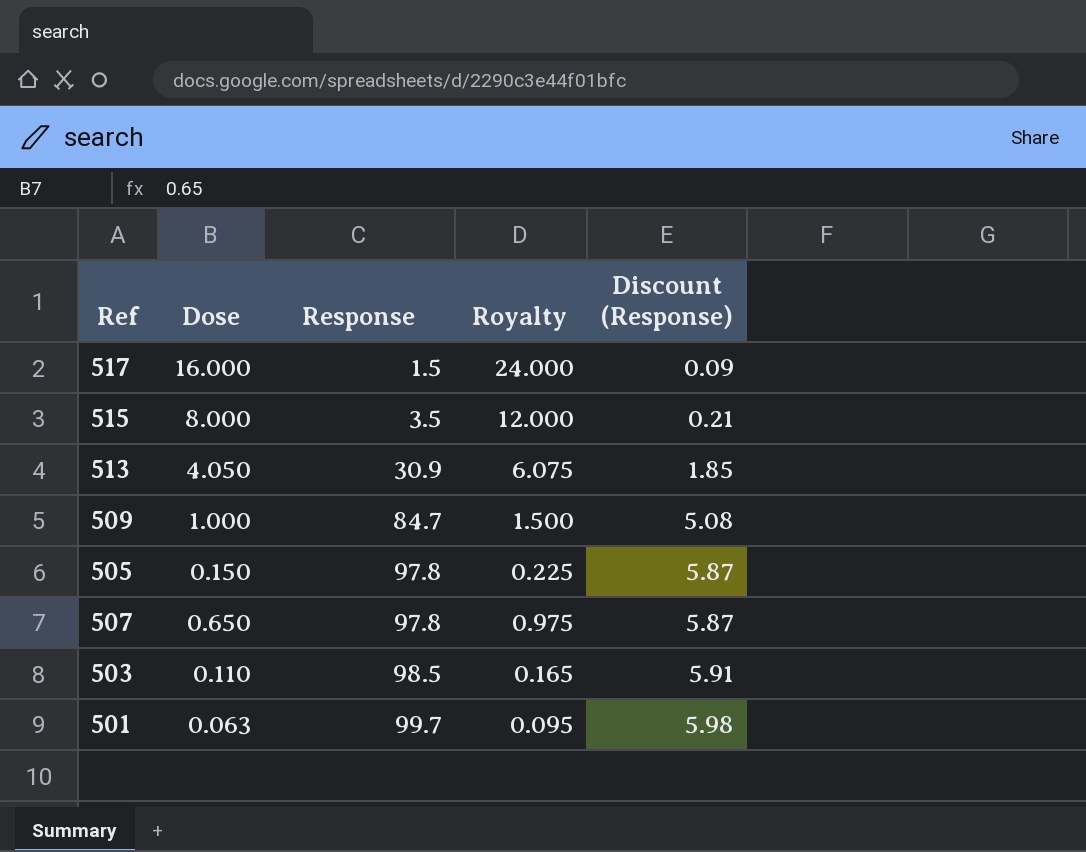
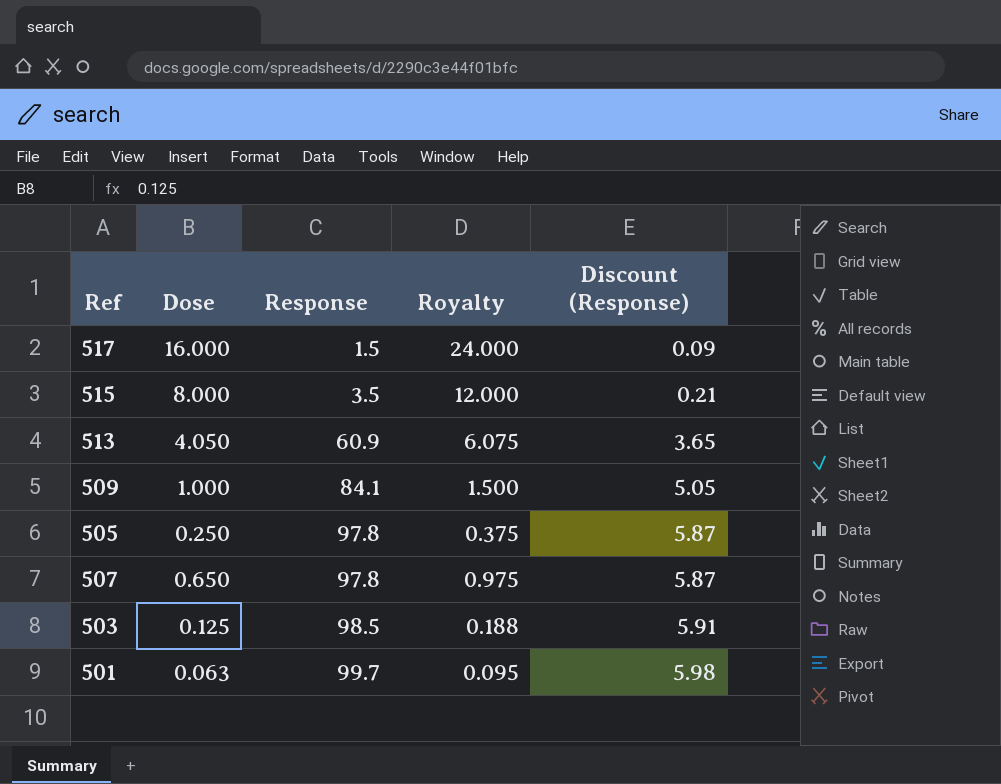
513 | Response: 30.9 -> 60.9
513 | Discount (Response): 1.85 -> 3.65
509 | Response: 84.7 -> 84.1
509 | Discount (Response): 5.08 -> 5.05
505 | Dose: 0.150 -> 0.250
505 | Royalty: 0.225 -> 0.375
503 | Dose: 0.110 -> 0.125
503 | Royalty: 0.165 -> 0.188

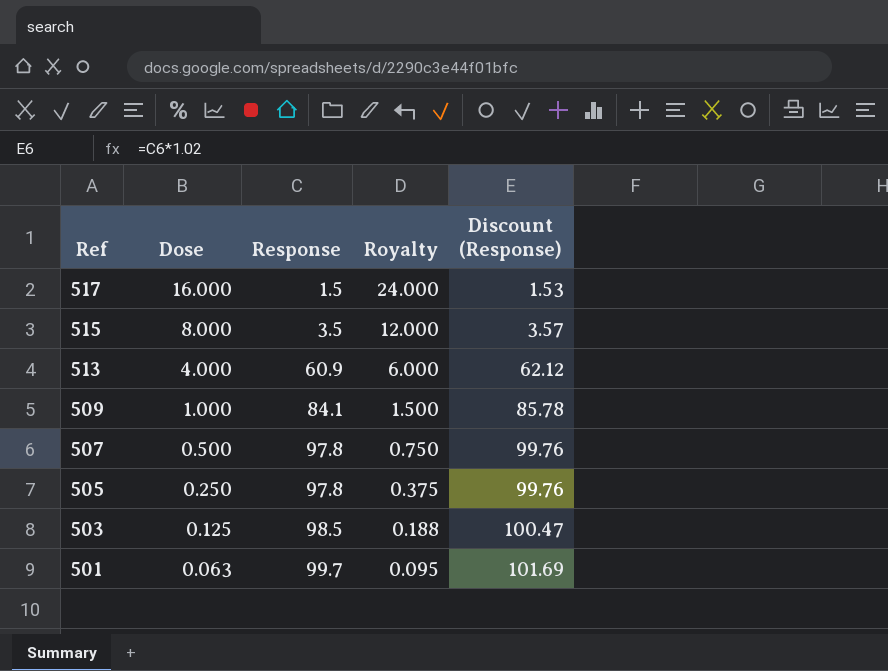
row order: Response ascending -> Ref descending
column Discount (Response) | formula: [Response] * 0.06 -> [Response] * 1.02
513 | Dose: 4.050 -> 4.000
513 | Royalty: 6.075 -> 6.000
507 | Dose: 0.650 -> 0.500
507 | Royalty: 0.975 -> 0.750

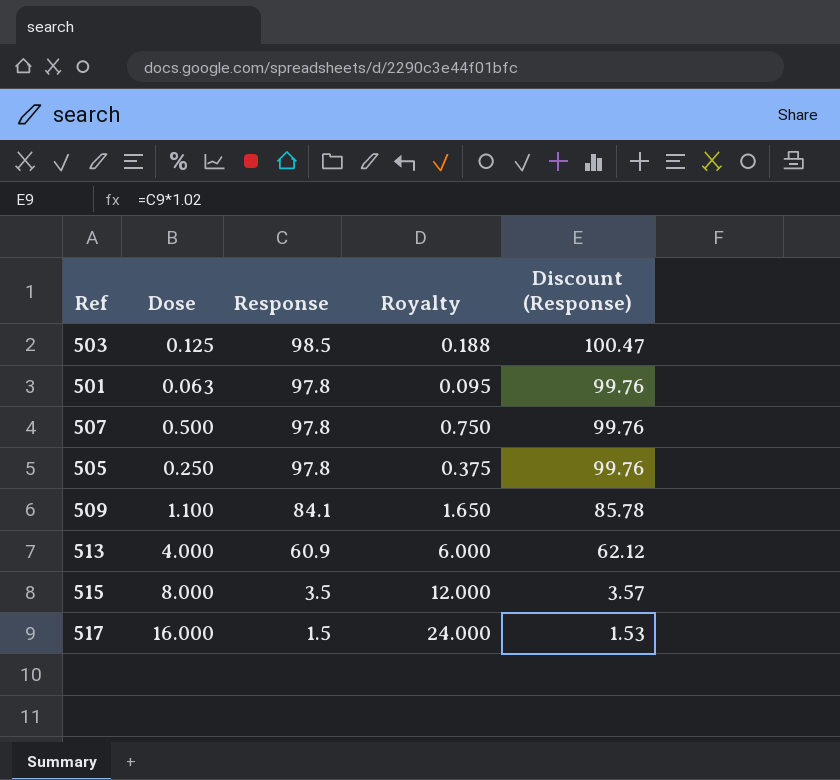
row order: Ref descending -> Response descending
501 | Response: 99.7 -> 97.8
501 | Discount (Response): 101.69 -> 99.76
509 | Dose: 1.000 -> 1.100
509 | Royalty: 1.500 -> 1.650

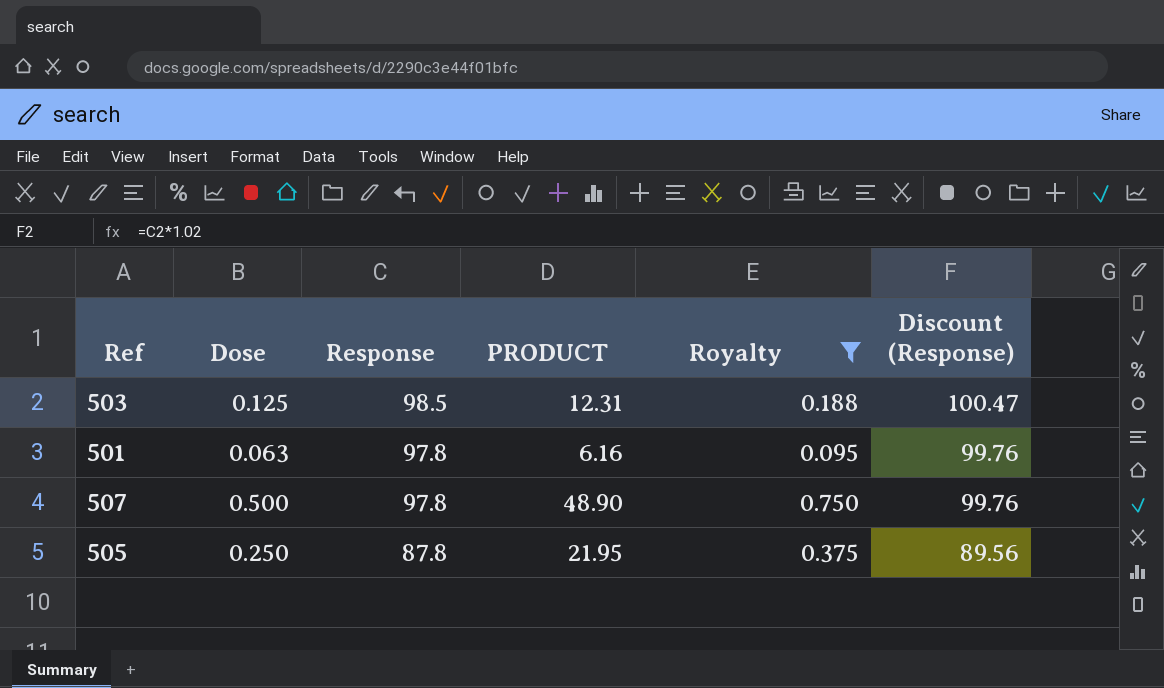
filter: none -> Royalty <= 0.750
column PRODUCT | formula: none -> [Dose] * [Response]
505 | Response: 97.8 -> 87.8
505 | Discount (Response): 99.76 -> 89.56

